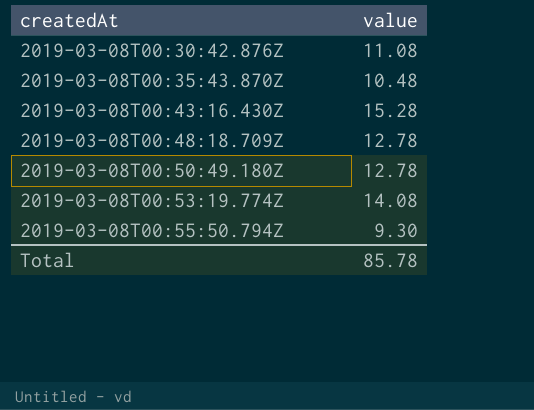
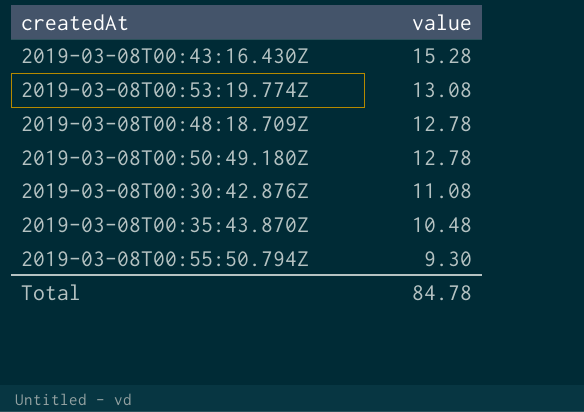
row order: createdAt ascending -> value descending
2019-03-08T00:53:19.774Z | value: 14.08 -> 13.08
Total | value: 85.78 -> 84.78

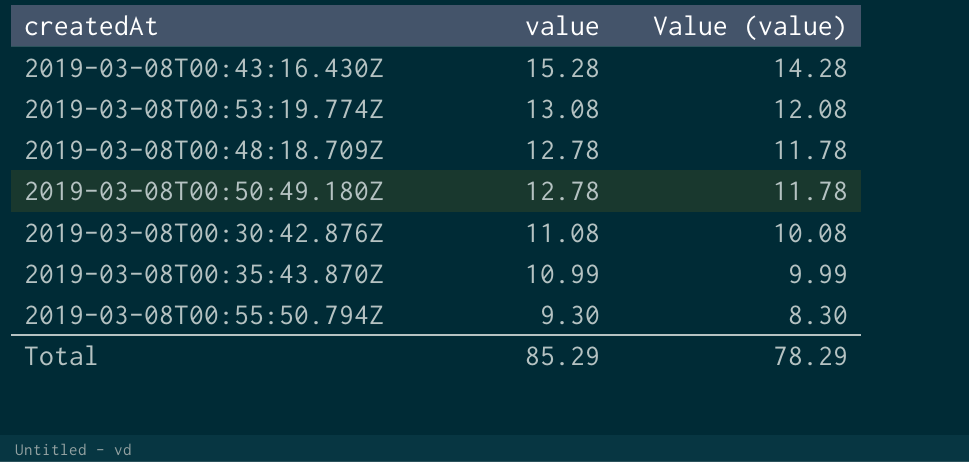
column Value (value) | formula: none -> [value] - 1
2019-03-08T00:35:43.870Z | value: 10.48 -> 10.99
Total | value: 84.78 -> 85.29

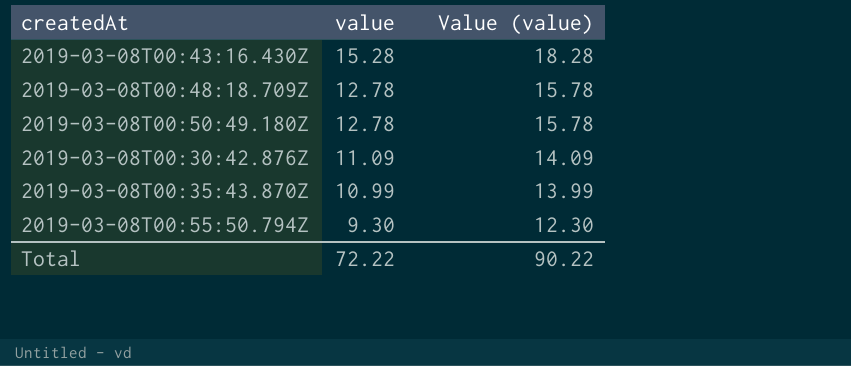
column Value (value) | formula: [value] - 1 -> [value] + 3
row 2019-03-08T00:53:19.774Z: 13.08 | 12.08 -> none
2019-03-08T00:30:42.876Z | value: 11.08 -> 11.09
Total | value: 85.29 -> 72.22
Total | Value (value): 78.29 -> 90.22

